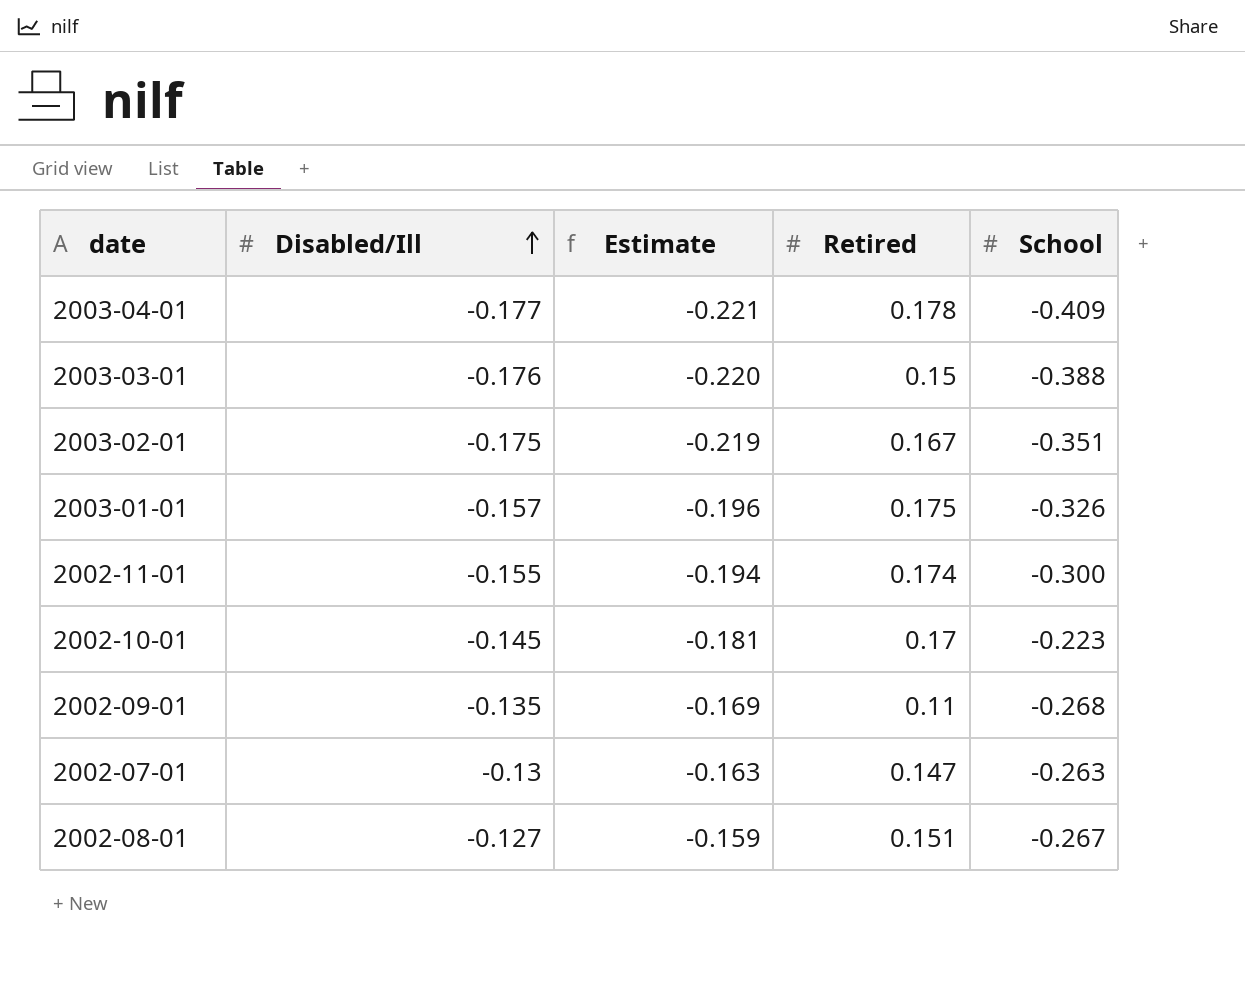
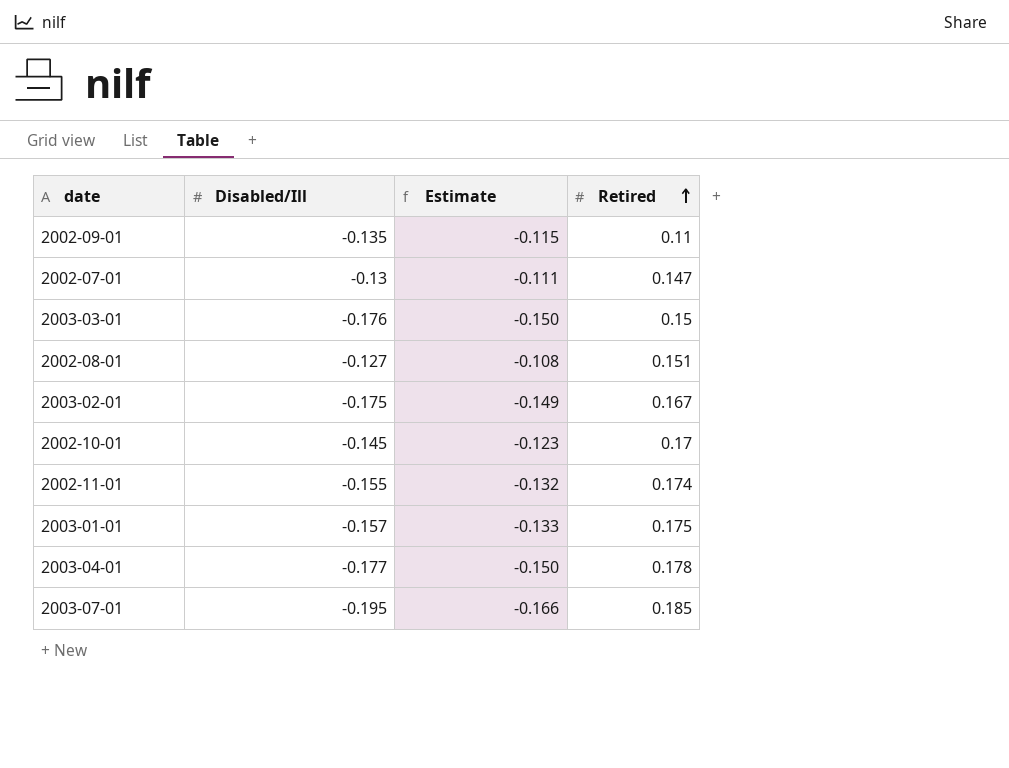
row order: Disabled/Ill ascending -> Retired ascending
column School | position: 5 -> none
column Estimate | formula: [Disabled/Ill] * 1.25 -> [Disabled/Ill] * 0.85
row 2003-07-01: none -> -0.195 | -0.166 | 0.185

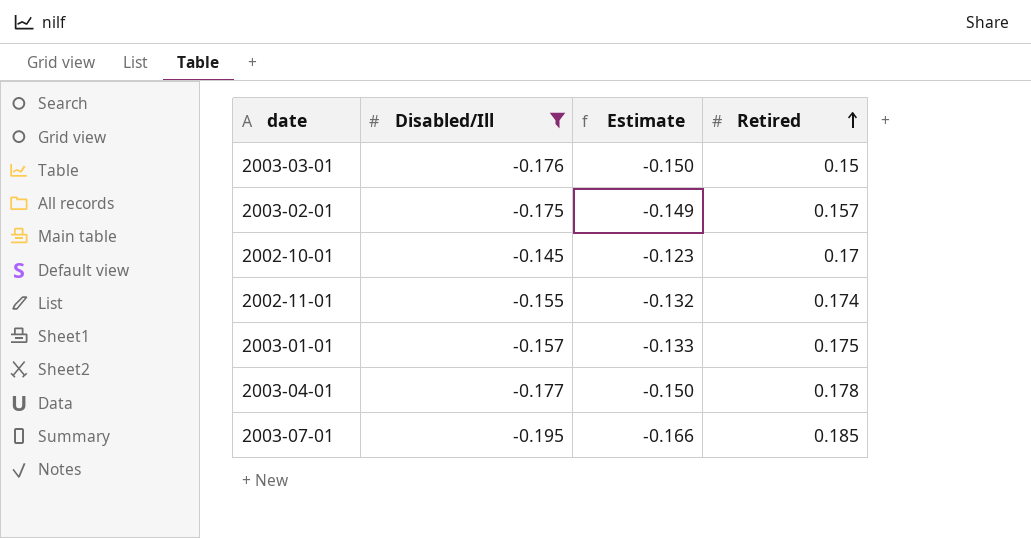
filter: none -> Disabled/Ill <= -0.145
2003-02-01 | Retired: 0.167 -> 0.157

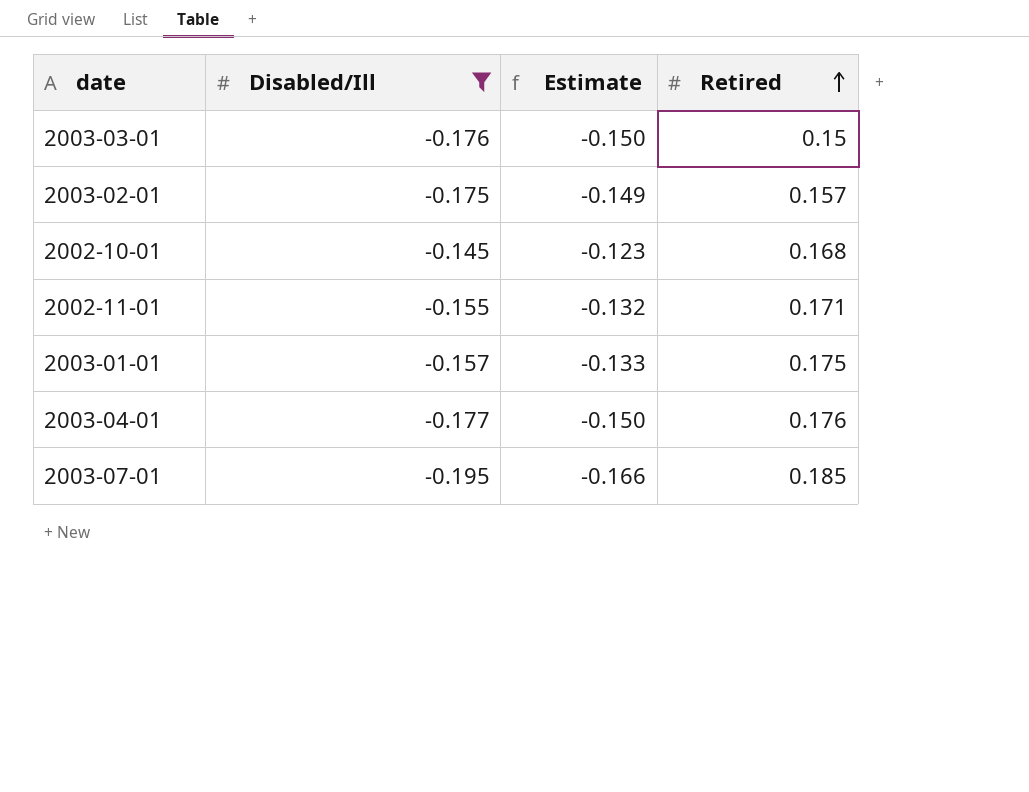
2002-10-01 | Retired: 0.17 -> 0.168
2002-11-01 | Retired: 0.174 -> 0.171
2003-04-01 | Retired: 0.178 -> 0.176

